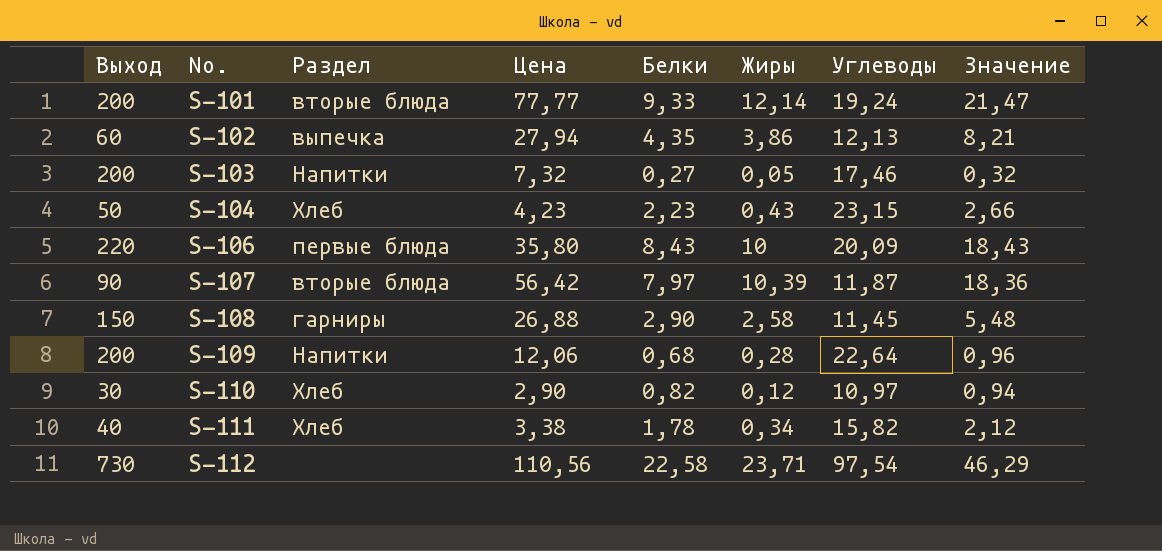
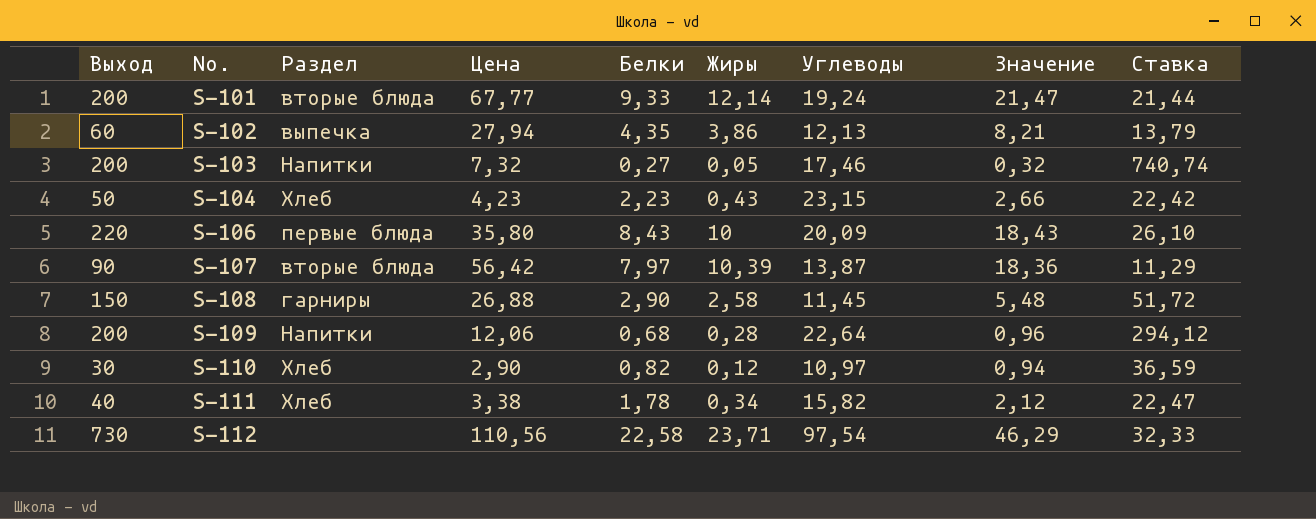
column Ставка | formula: none -> [Выход] / [Белки]
S-101 | Цена: 77,77 -> 67,77
S-107 | Углеводы: 11,87 -> 13,87

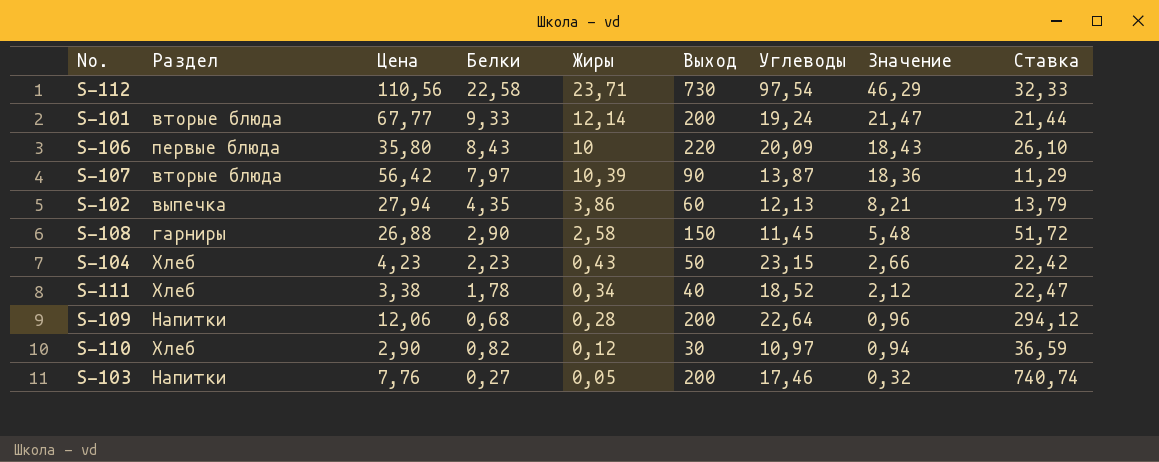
row order: No. ascending -> Значение descending
column Выход | position: 1 -> 6
S-111 | Углеводы: 15,82 -> 18,52
S-103 | Цена: 7,32 -> 7,76

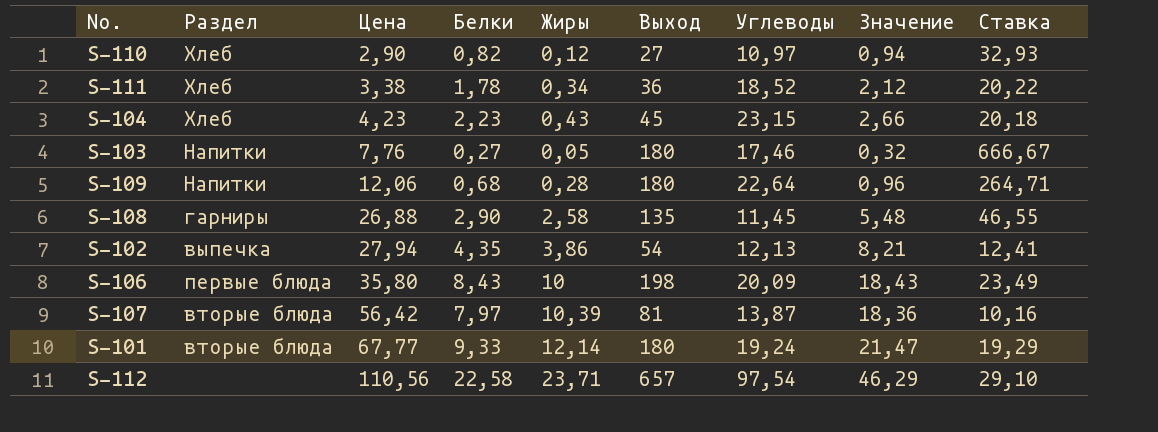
row order: Значение descending -> Цена ascending
S-110 | Выход: 30 -> 27
S-110 | Ставка: 36,59 -> 32,93
S-111 | Выход: 40 -> 36
S-111 | Ставка: 22,47 -> 20,22
S-104 | Выход: 50 -> 45
S-104 | Ставка: 22,42 -> 20,18
S-103 | Выход: 200 -> 180
S-103 | Ставка: 740,74 -> 666,67
S-109 | Выход: 200 -> 180
S-109 | Ставка: 294,12 -> 264,71
S-108 | Выход: 150 -> 135
S-108 | Ставка: 51,72 -> 46,55
S-102 | Выход: 60 -> 54
S-102 | Ставка: 13,79 -> 12,41
S-106 | Выход: 220 -> 198
S-106 | Ставка: 26,10 -> 23,49
S-107 | Выход: 90 -> 81
S-107 | Ставка: 11,29 -> 10,16
S-101 | Выход: 200 -> 180
S-101 | Ставка: 21,44 -> 19,29
S-112 | Выход: 730 -> 657
S-112 | Ставка: 32,33 -> 29,10

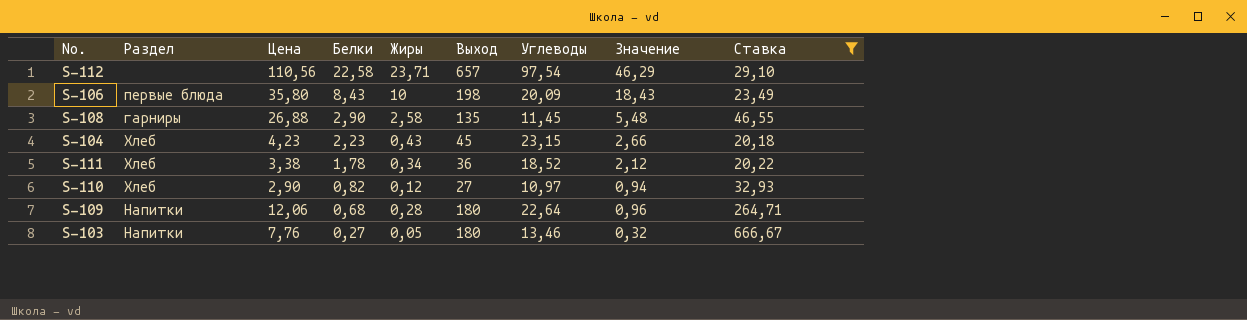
filter: none -> Ставка >= 20,18
row order: Цена ascending -> Белки descending
S-103 | Углеводы: 17,46 -> 13,46

